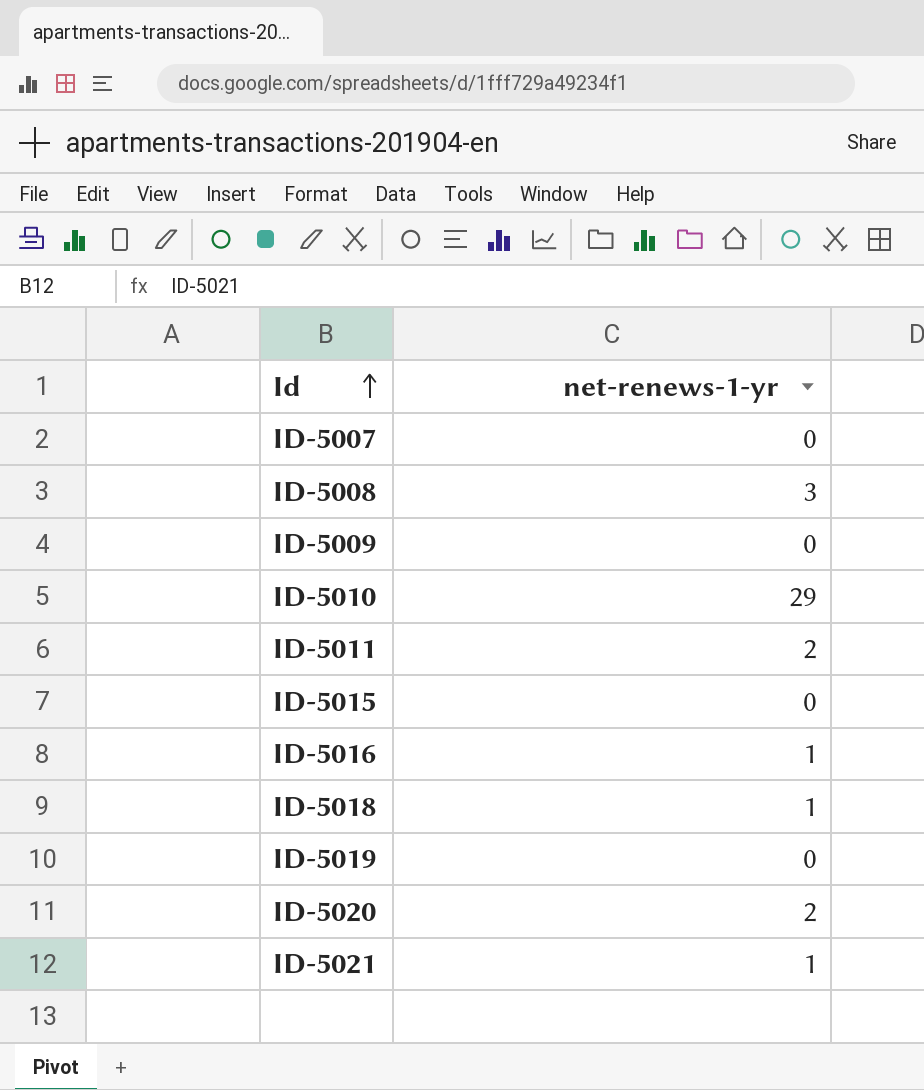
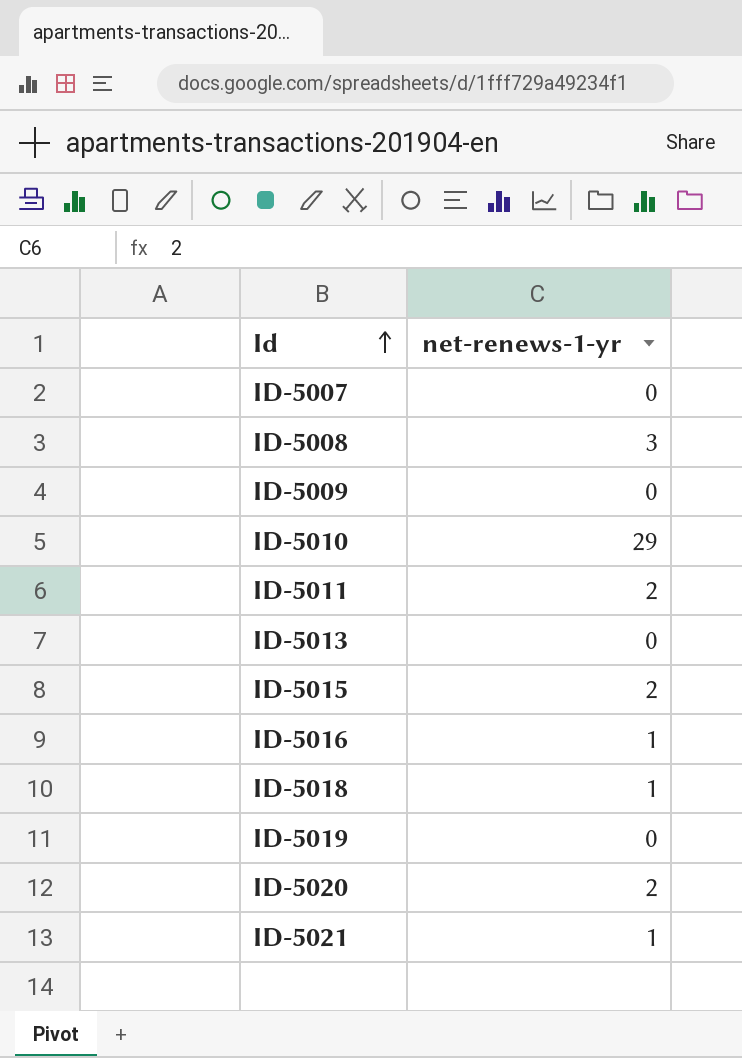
row ID-5013: none -> 0
ID-5015 | net-renews-1-yr: 0 -> 2

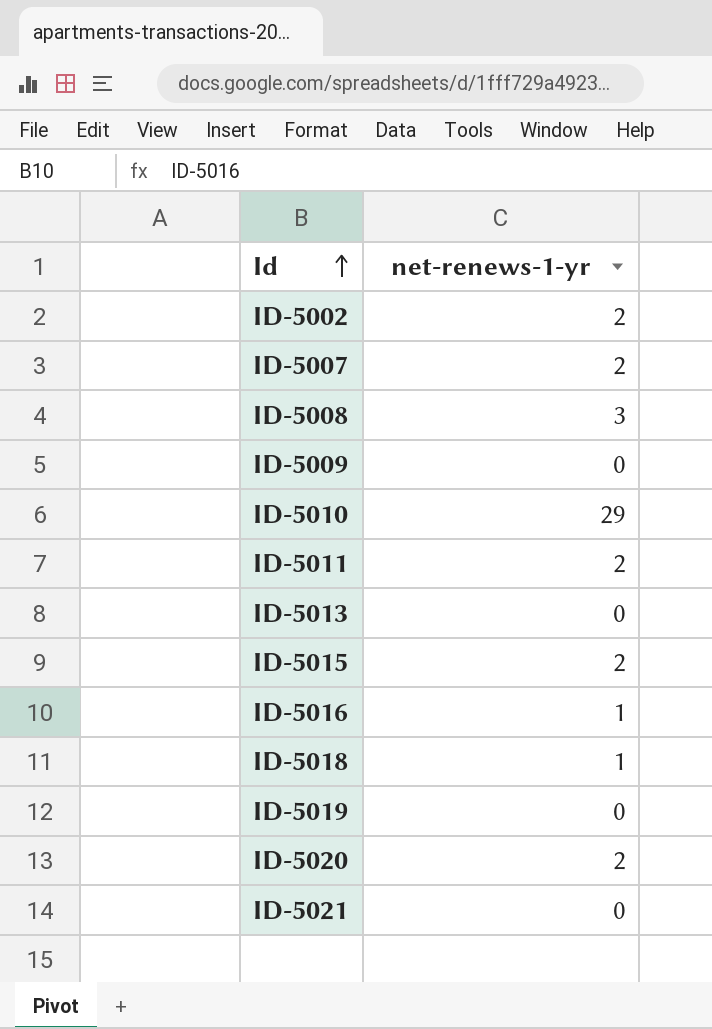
row ID-5002: none -> 2
ID-5007 | net-renews-1-yr: 0 -> 2
ID-5021 | net-renews-1-yr: 1 -> 0

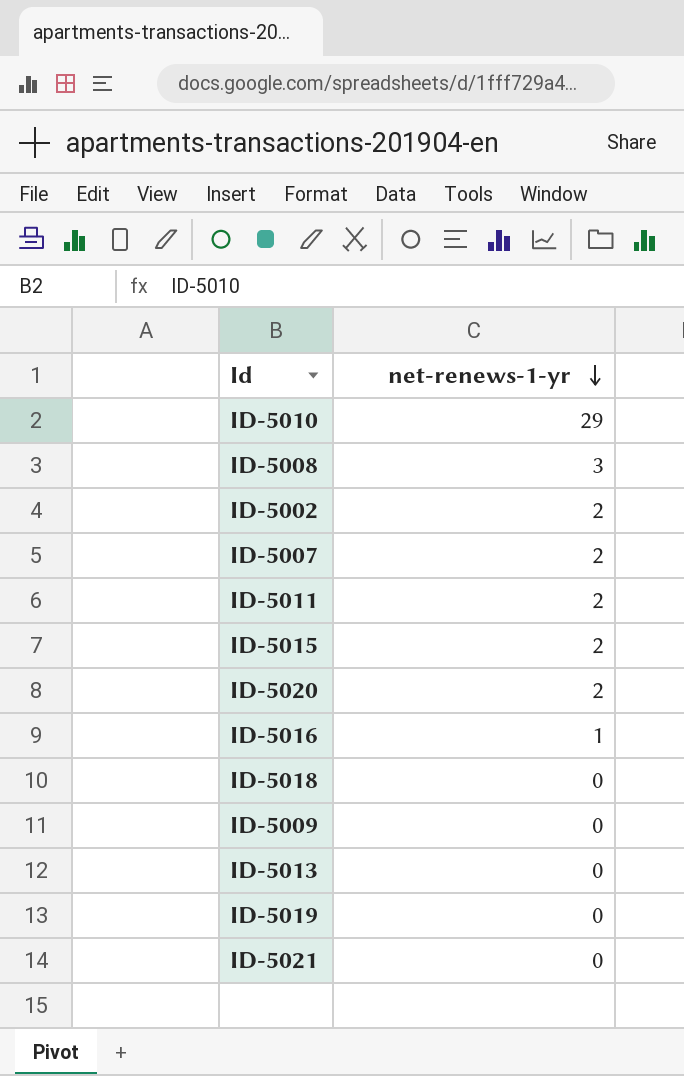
row order: Id ascending -> net-renews-1-yr descending
ID-5018 | net-renews-1-yr: 1 -> 0

